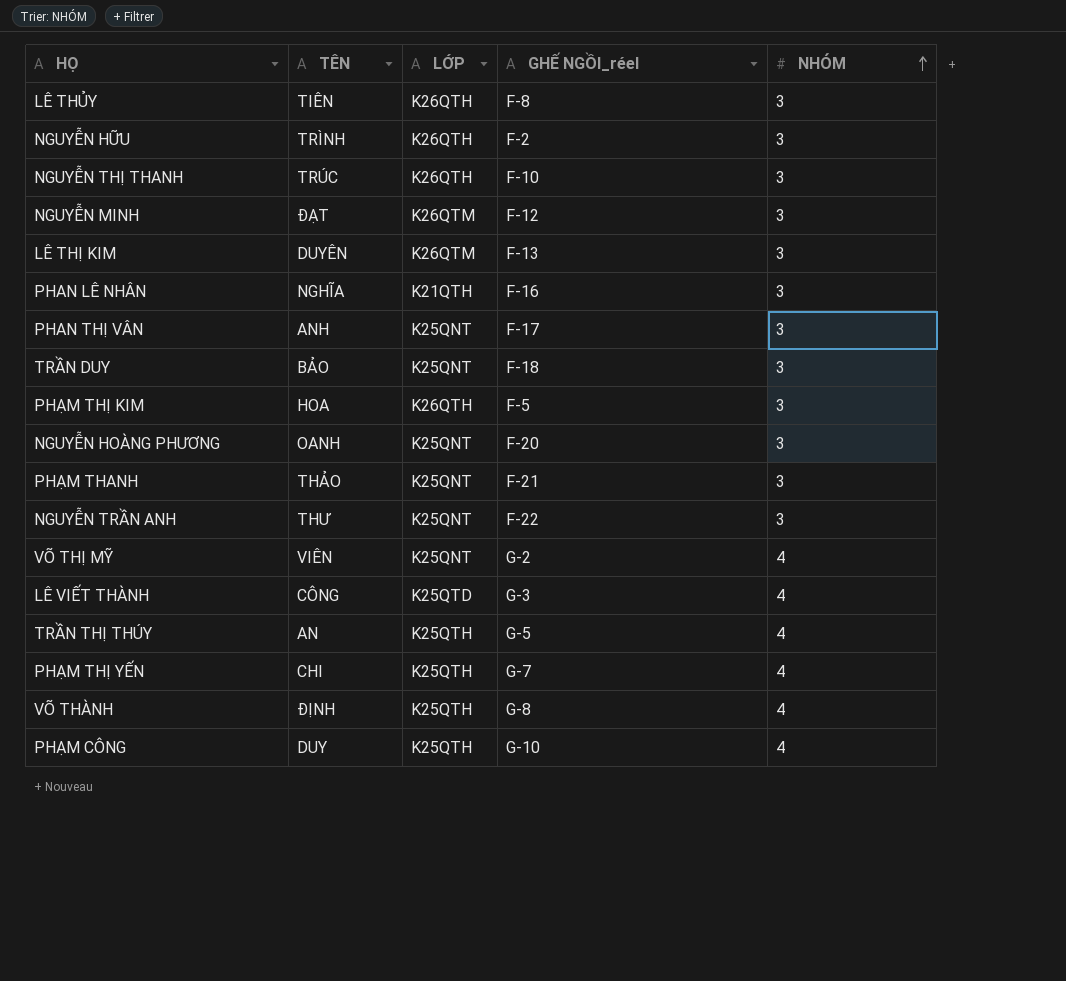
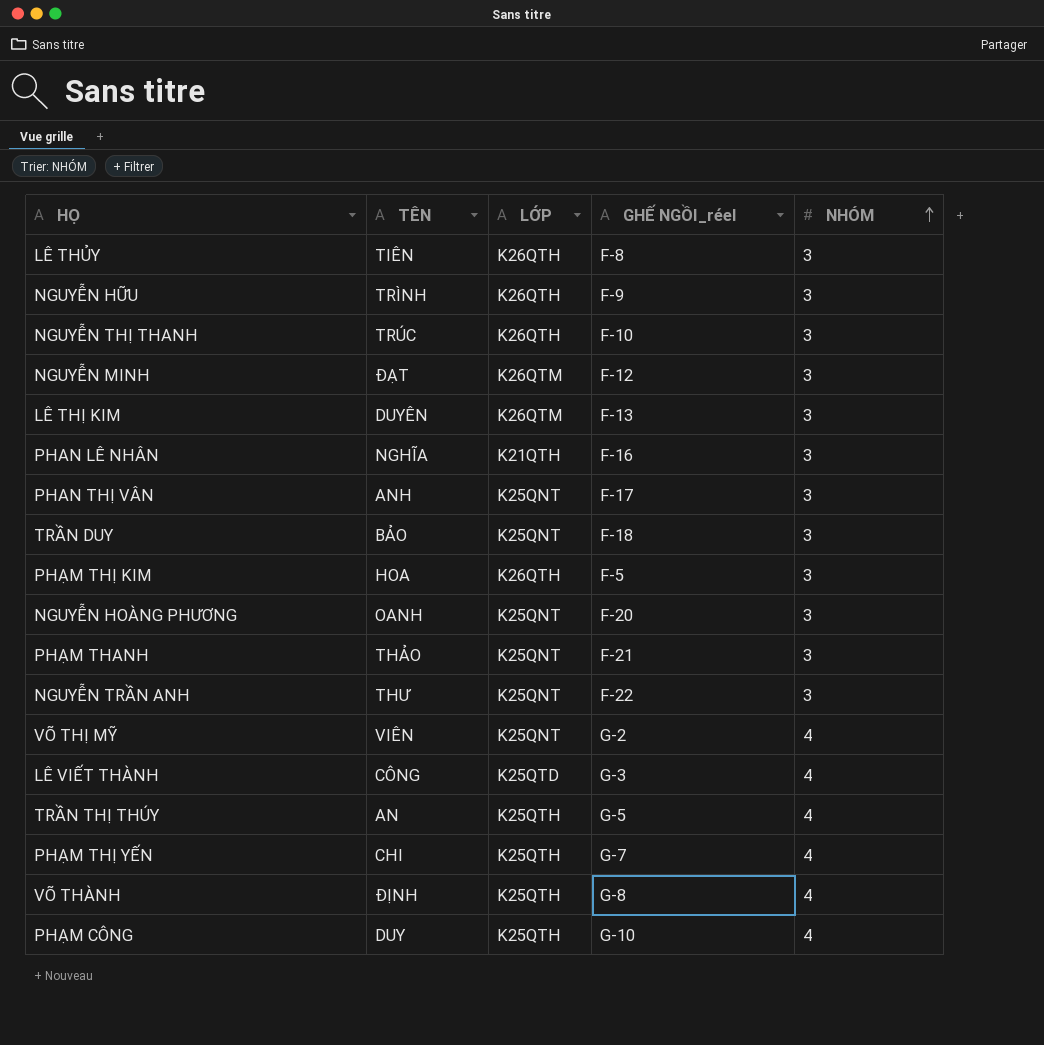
NGUYỄN HỮU | GHẾ NGỒI_réel: F-2 -> F-9

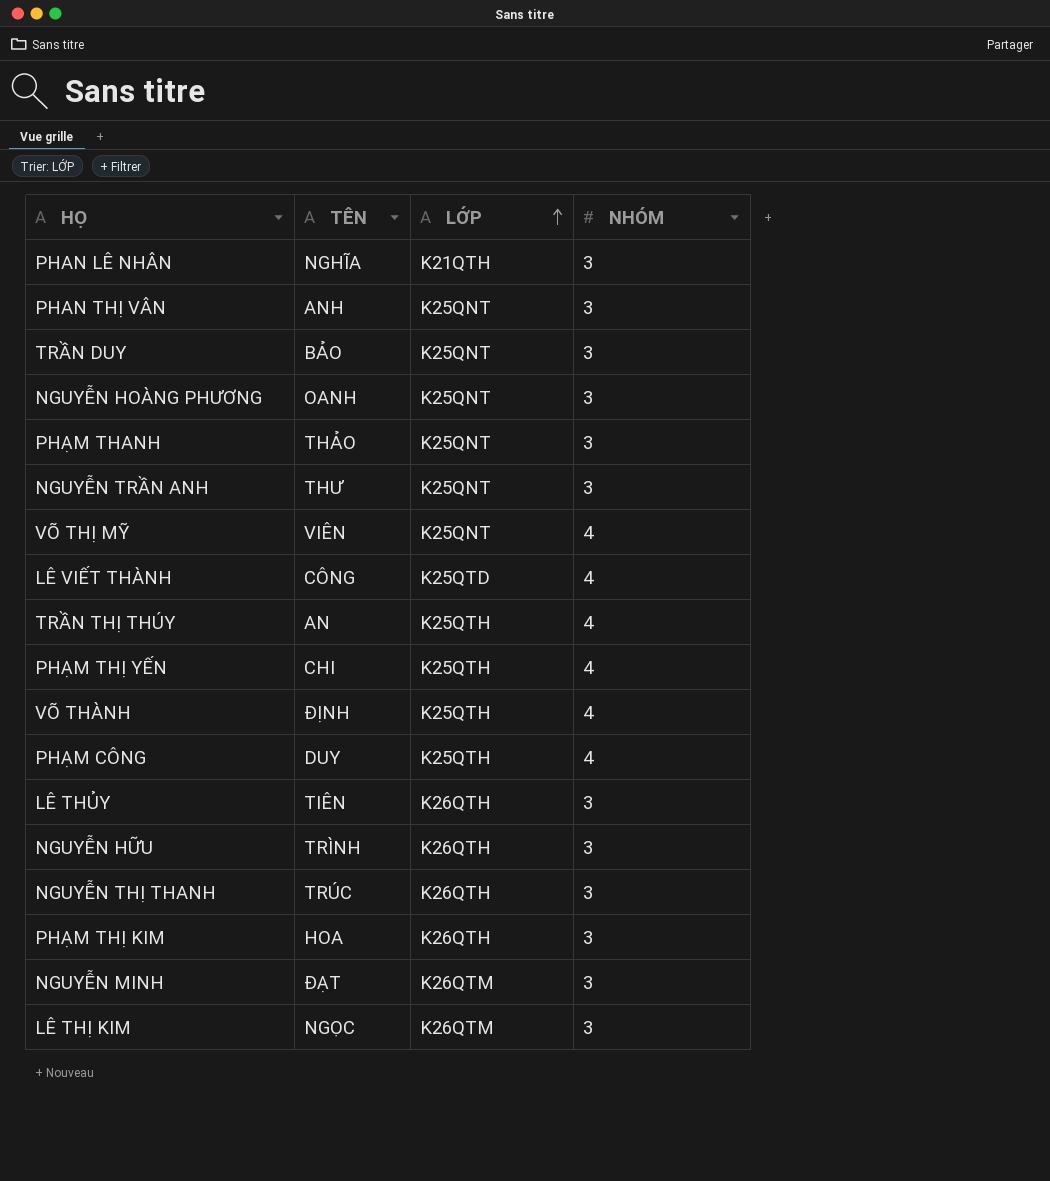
row order: NHÓM ascending -> LỚP ascending
column GHẾ NGỒI_réel | position: 4 -> none
LÊ THỊ KIM | TÊN: DUYÊN -> NGỌC

